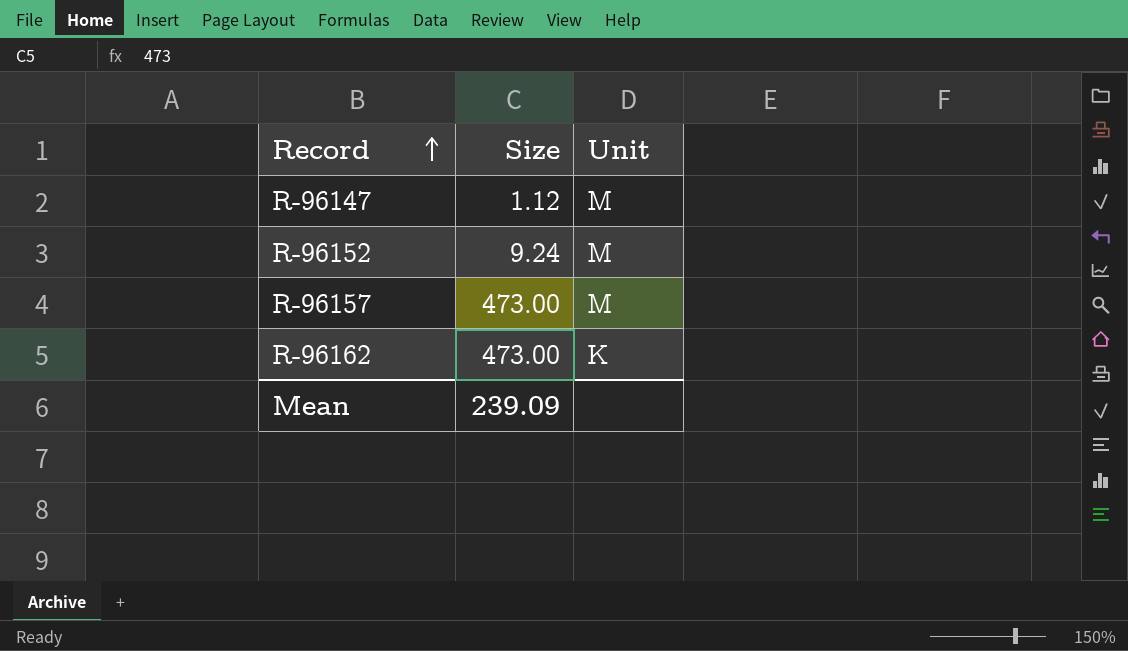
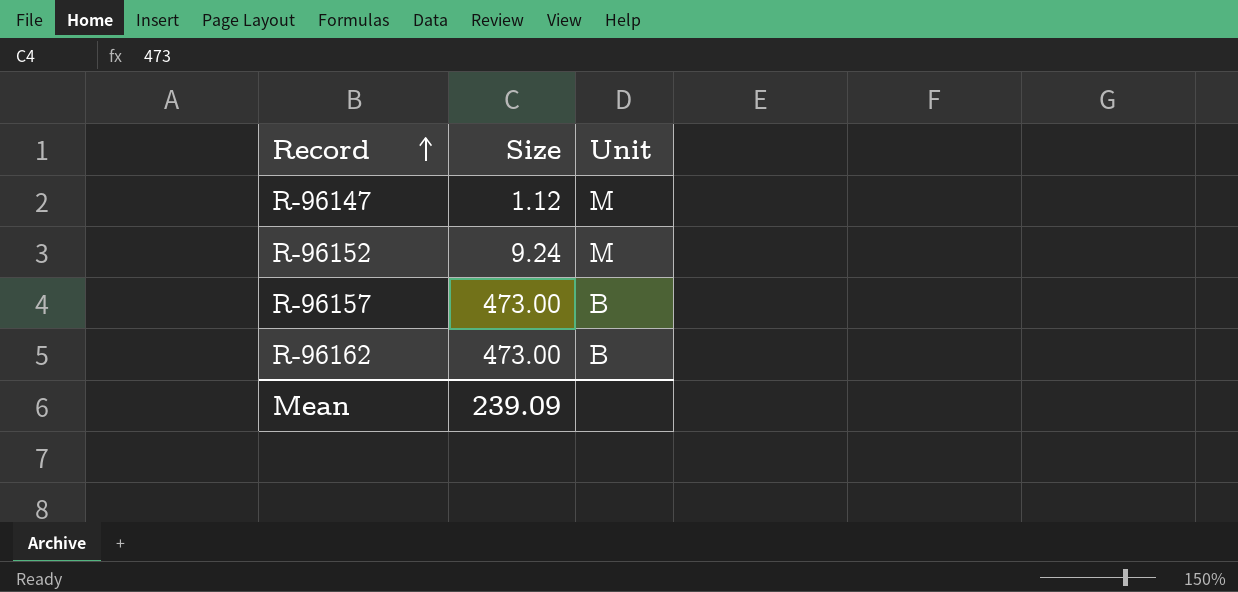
R-96157 | Unit: M -> B
R-96162 | Unit: K -> B

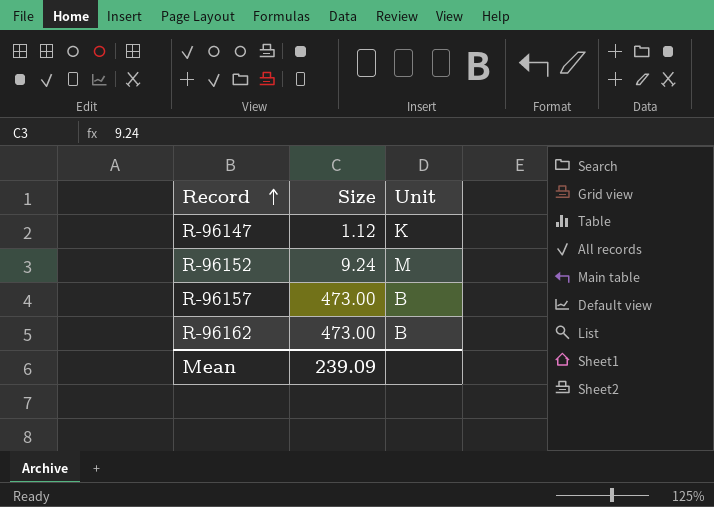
R-96147 | Unit: M -> K

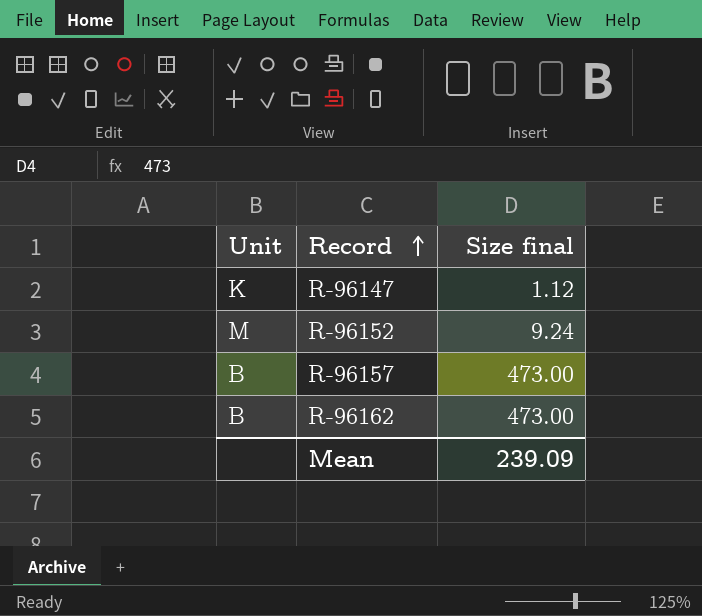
column Unit | position: 3 -> 1
column name: Size -> Size final

